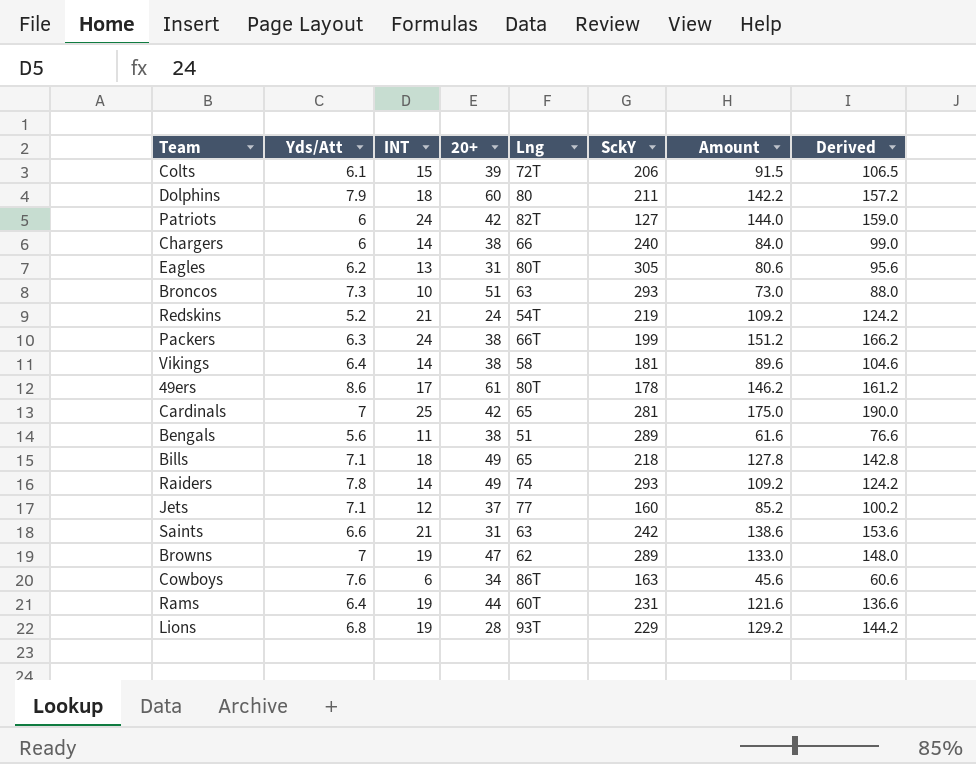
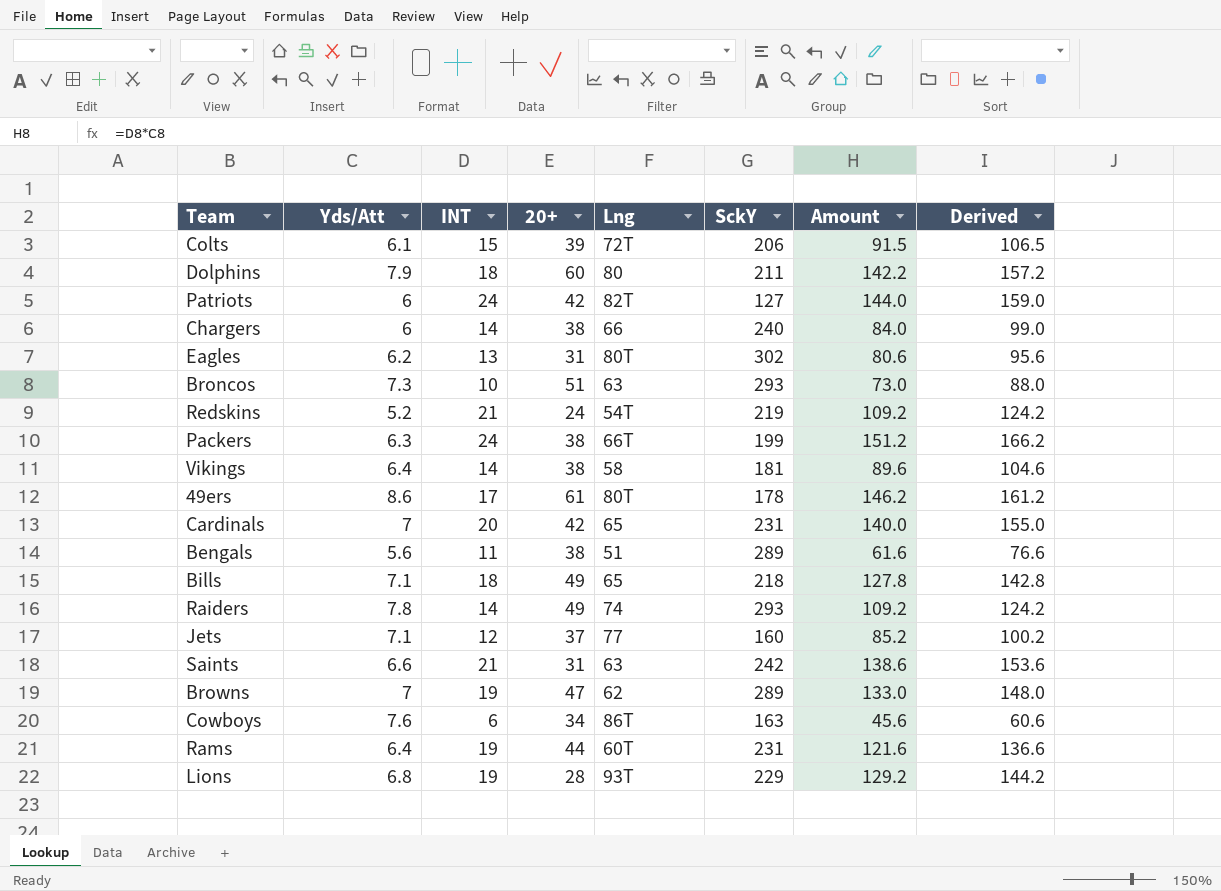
Eagles | SckY: 305 -> 302
Cardinals | INT: 25 -> 20
Cardinals | SckY: 281 -> 231
Cardinals | Amount: 175.0 -> 140.0
Cardinals | Derived: 190.0 -> 155.0

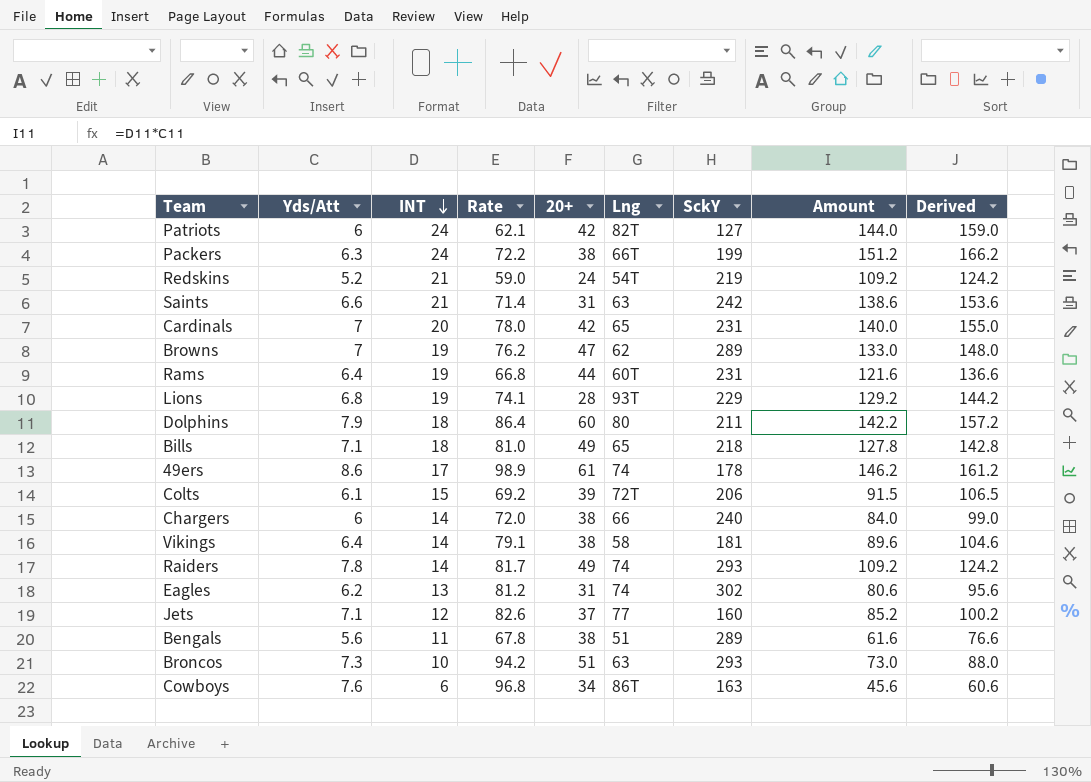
row order: none -> INT descending
column Rate | position: none -> 4
49ers | Lng: 80T -> 74
Eagles | Lng: 80T -> 74

